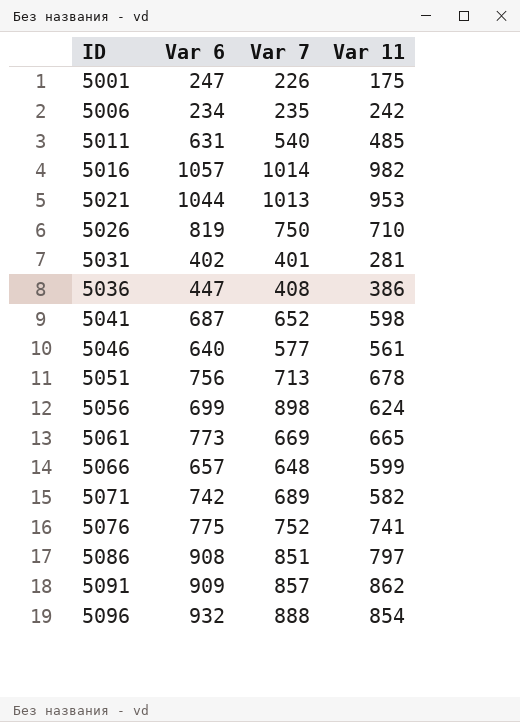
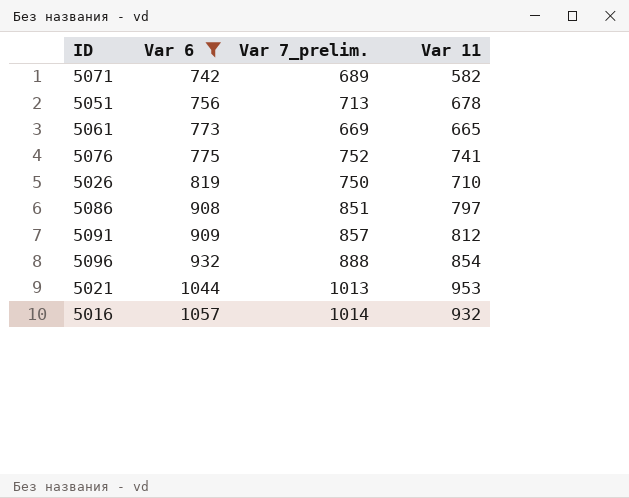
filter: none -> Var 6 >= 742
row order: ID ascending -> Var 6 ascending
column name: Var 7 -> Var 7_prelim.
5091 | Var 11: 862 -> 812
5016 | Var 11: 982 -> 932

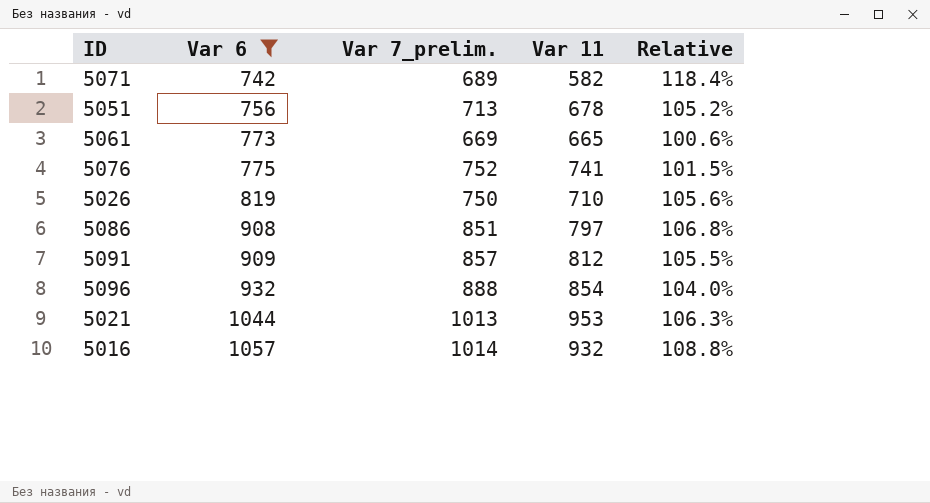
column Relative | formula: none -> [Var 7_prelim.] / [Var 11]

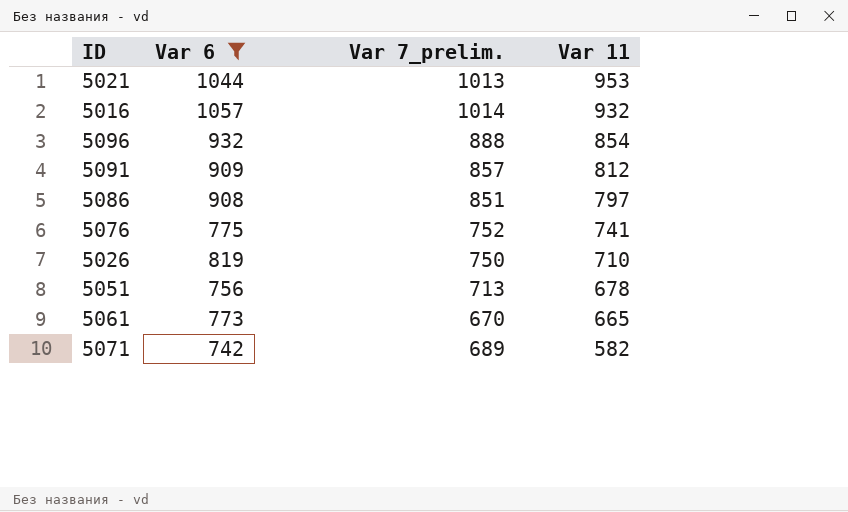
row order: Var 6 ascending -> Var 11 descending
column Relative | formula: [Var 7_prelim.] / [Var 11] -> none
5061 | Var 7_prelim.: 669 -> 670

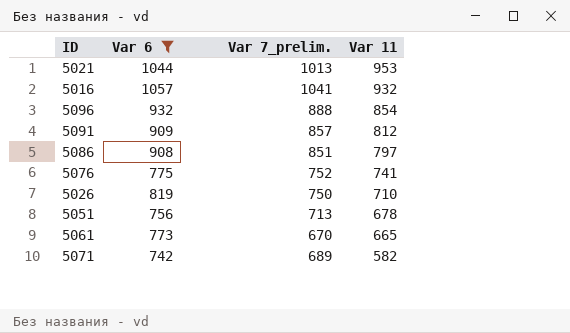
5016 | Var 7_prelim.: 1014 -> 1041

